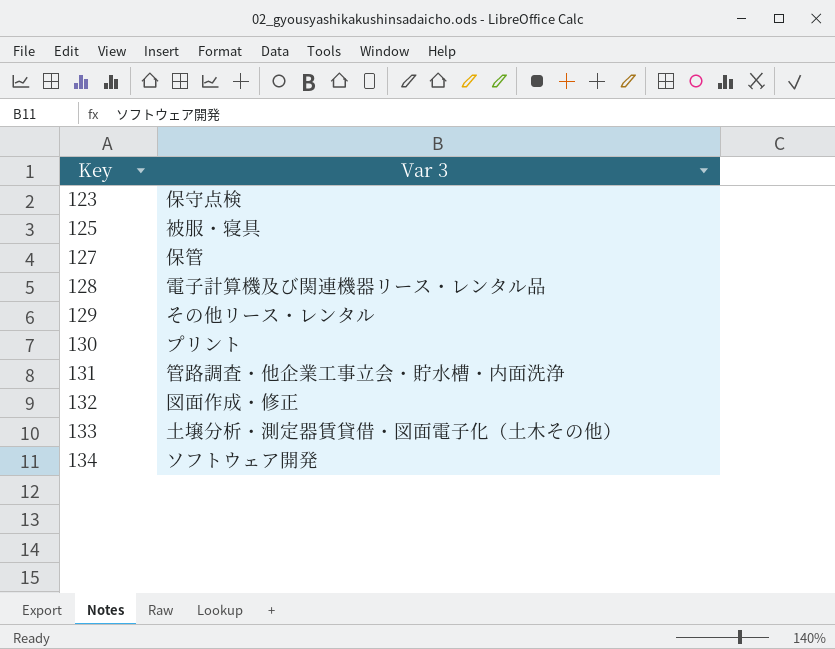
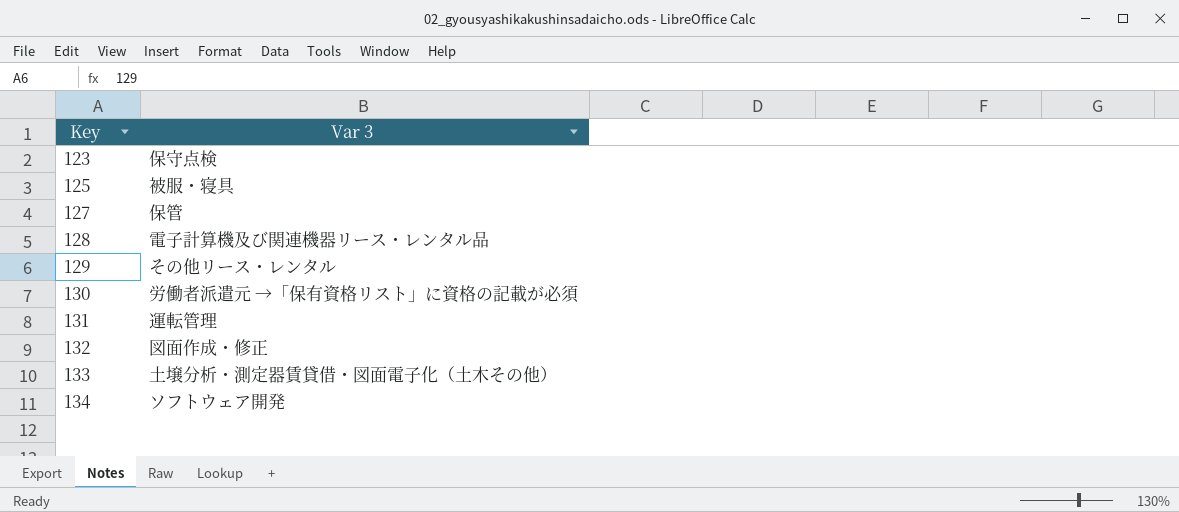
130 | Var 3: プリント -> 労働者派遣元 →「保有資格リスト」に資格の記載が必須
131 | Var 3: 管路調査・他企業工事立会・貯水槽・内面洗浄 -> 運転管理

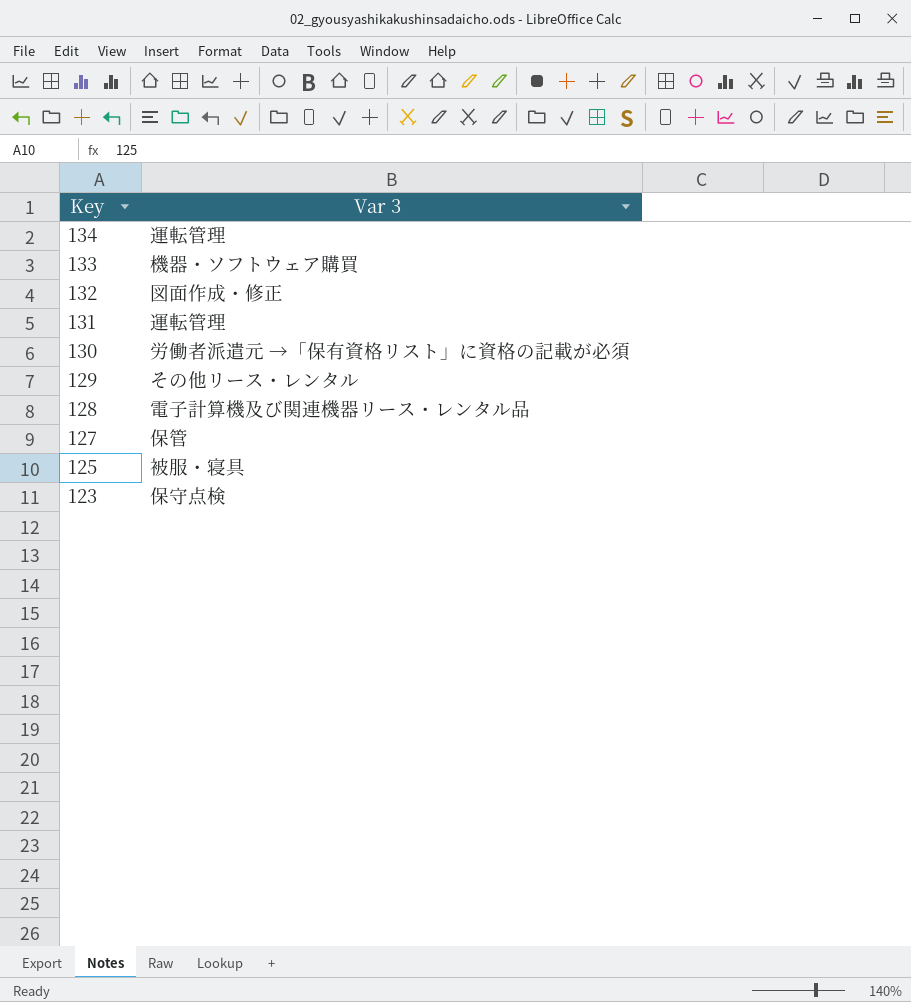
row order: Key ascending -> Key descending
134 | Var 3: ソフトウェア開発 -> 運転管理
133 | Var 3: 土壌分析・測定器賃貸借・図面電子化（土木その他） -> 機器・ソフトウェア購買

